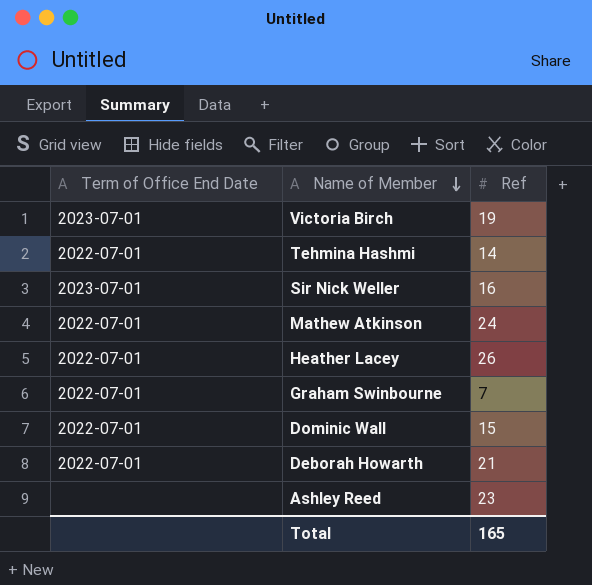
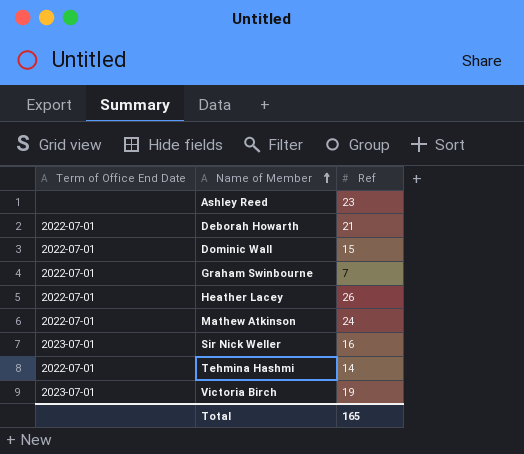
row order: Name of Member descending -> Name of Member ascending

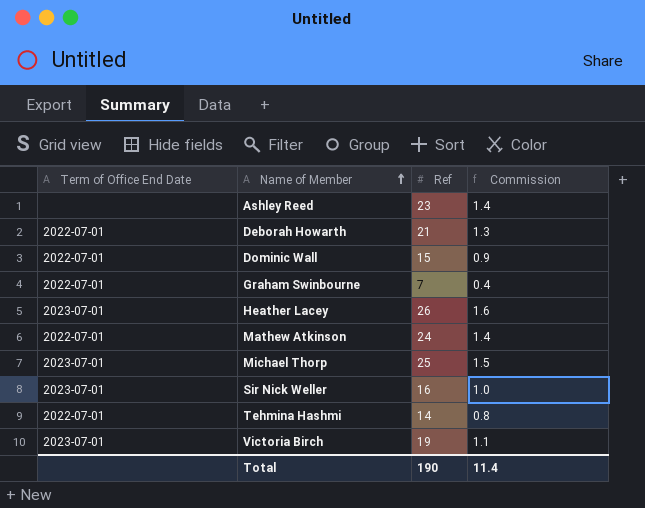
column Commission | formula: none -> [Ref] * 0.06
Heather Lacey | Term of Office End Date: 2022-07-01 -> 2023-07-01
row Michael Thorp: none -> 2023-07-01 | 25 | 1.5
Total | Ref: 165 -> 190

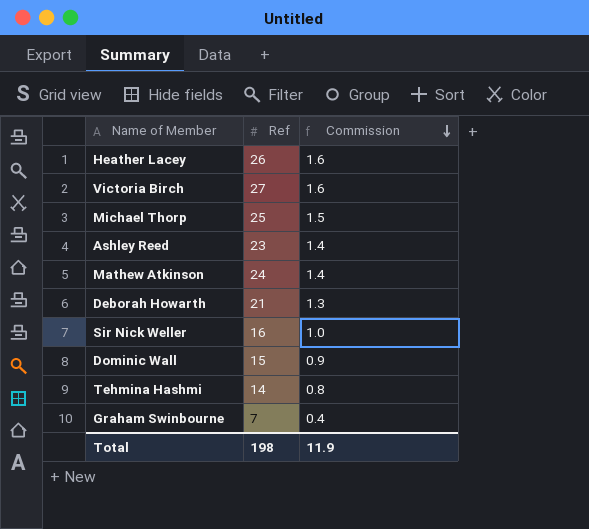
row order: Name of Member ascending -> Commission descending
column Term of Office End Date | position: 1 -> none
Victoria Birch | Ref: 19 -> 27
Victoria Birch | Commission: 1.1 -> 1.6
Total | Ref: 190 -> 198
Total | Commission: 11.4 -> 11.9

